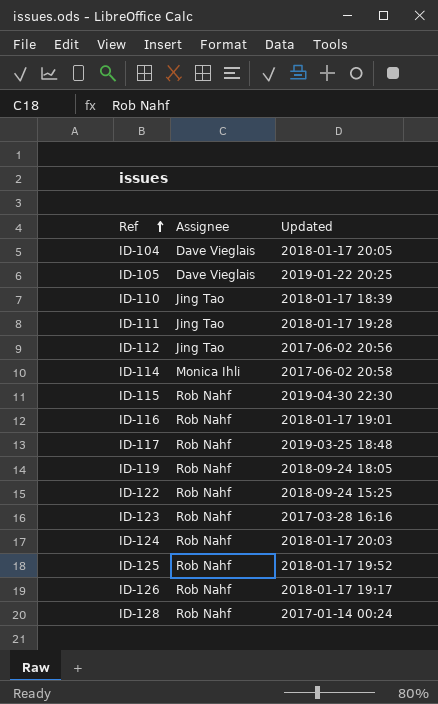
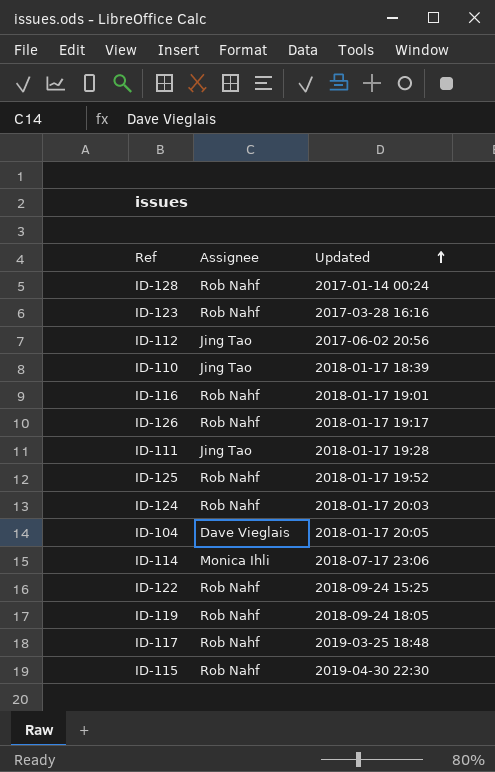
row order: Ref ascending -> Updated ascending
row ID-105: Dave Vieglais | 2019-01-22 20:25 -> none
ID-114 | Updated: 2017-06-02 20:58 -> 2018-07-17 23:06

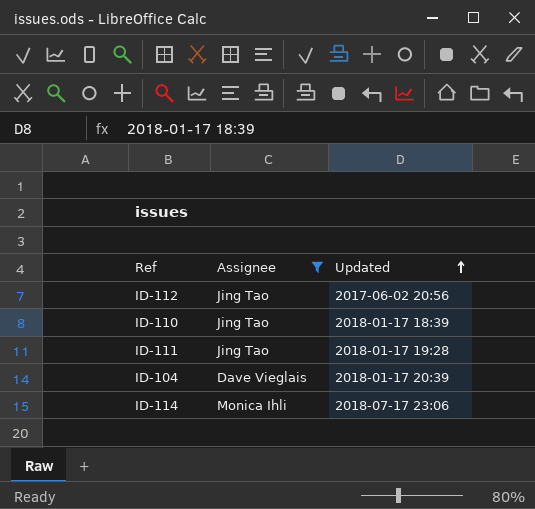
filter: none -> Assignee != Rob Nahf
ID-104 | Updated: 2018-01-17 20:05 -> 2018-01-17 20:39

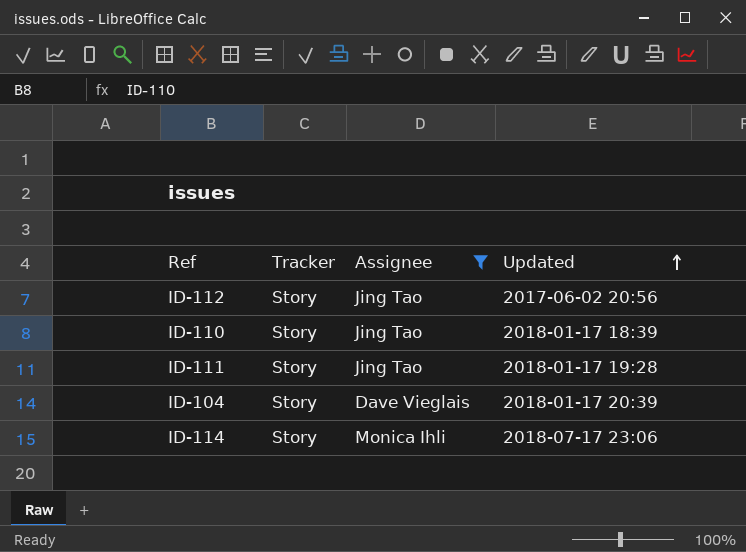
column Tracker | position: none -> 2

